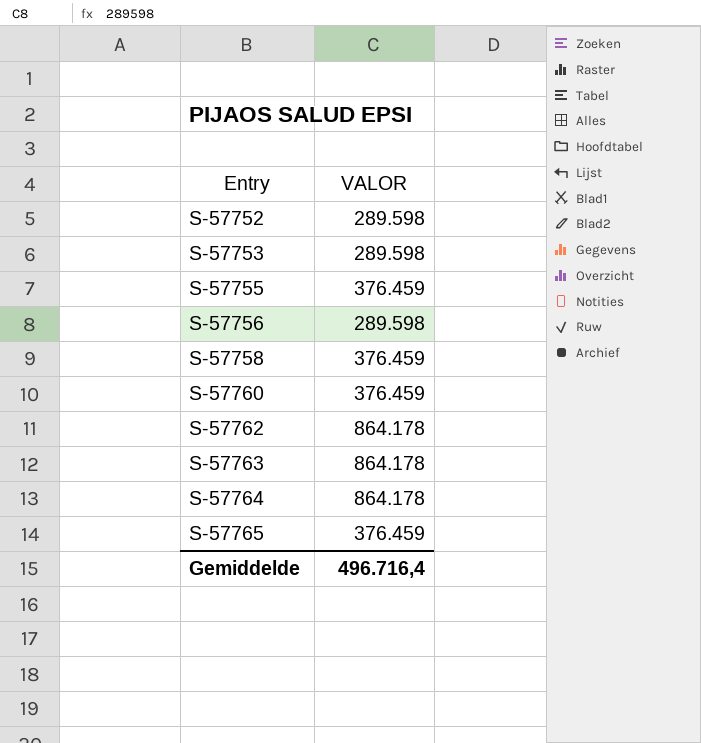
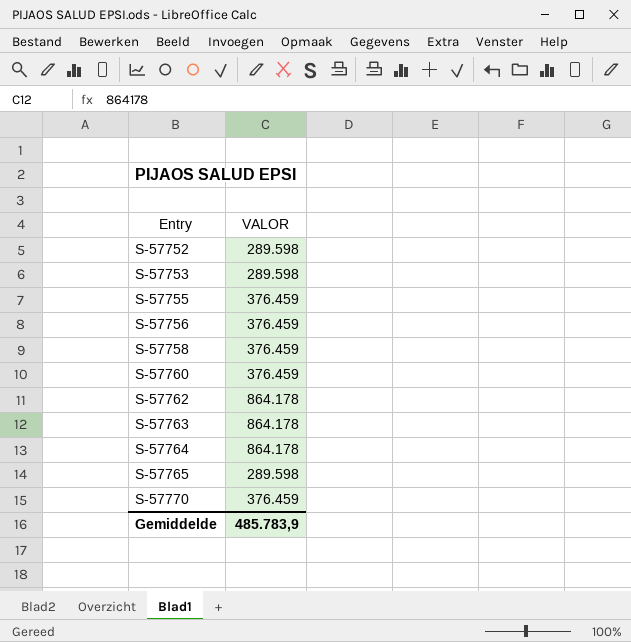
S-57756 | VALOR: 289.598 -> 376.459
S-57765 | VALOR: 376.459 -> 289.598
row S-57770: none -> 376.459
Gemiddelde | VALOR: 496.716,4 -> 485.783,9

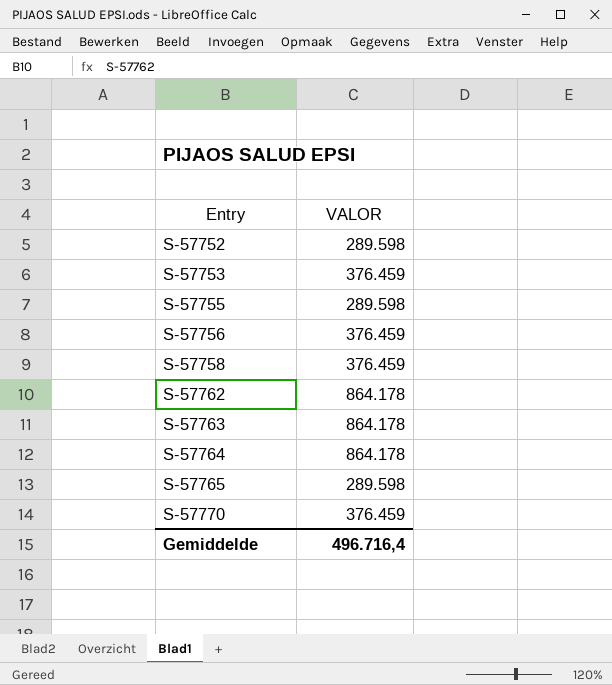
row S-57760: 376.459 -> none
S-57753 | VALOR: 289.598 -> 376.459
S-57755 | VALOR: 376.459 -> 289.598
Gemiddelde | VALOR: 485.783,9 -> 496.716,4

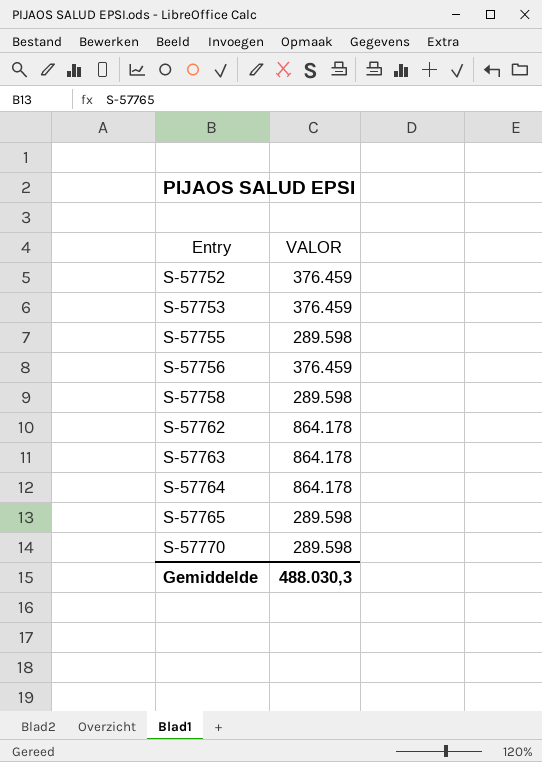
S-57752 | VALOR: 289.598 -> 376.459
S-57758 | VALOR: 376.459 -> 289.598
S-57770 | VALOR: 376.459 -> 289.598
Gemiddelde | VALOR: 496.716,4 -> 488.030,3

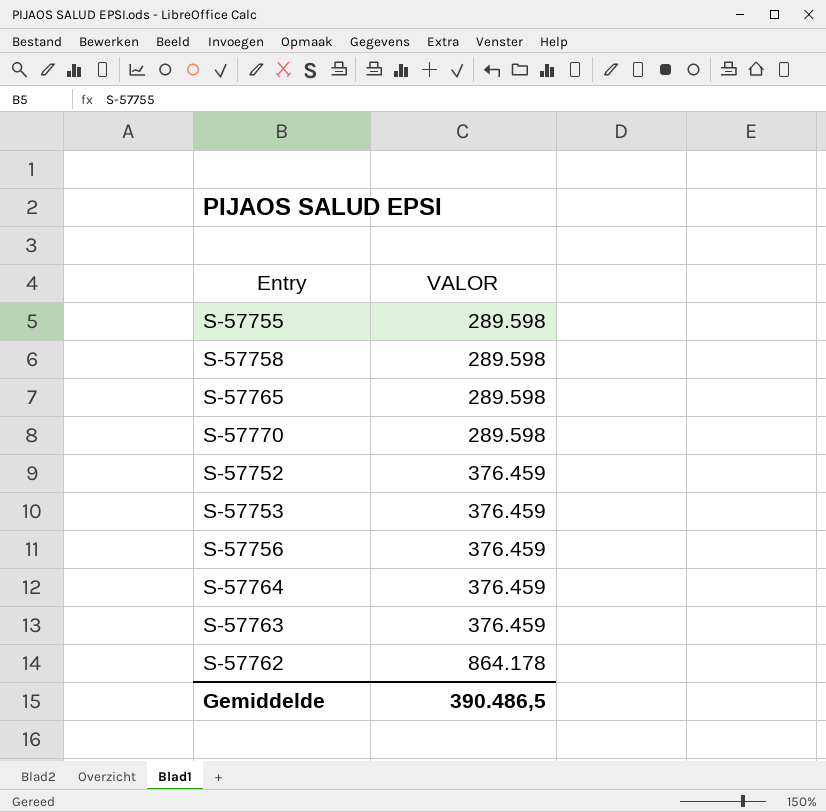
row order: Entry ascending -> VALOR ascending
S-57764 | VALOR: 864.178 -> 376.459
S-57763 | VALOR: 864.178 -> 376.459
Gemiddelde | VALOR: 488.030,3 -> 390.486,5

